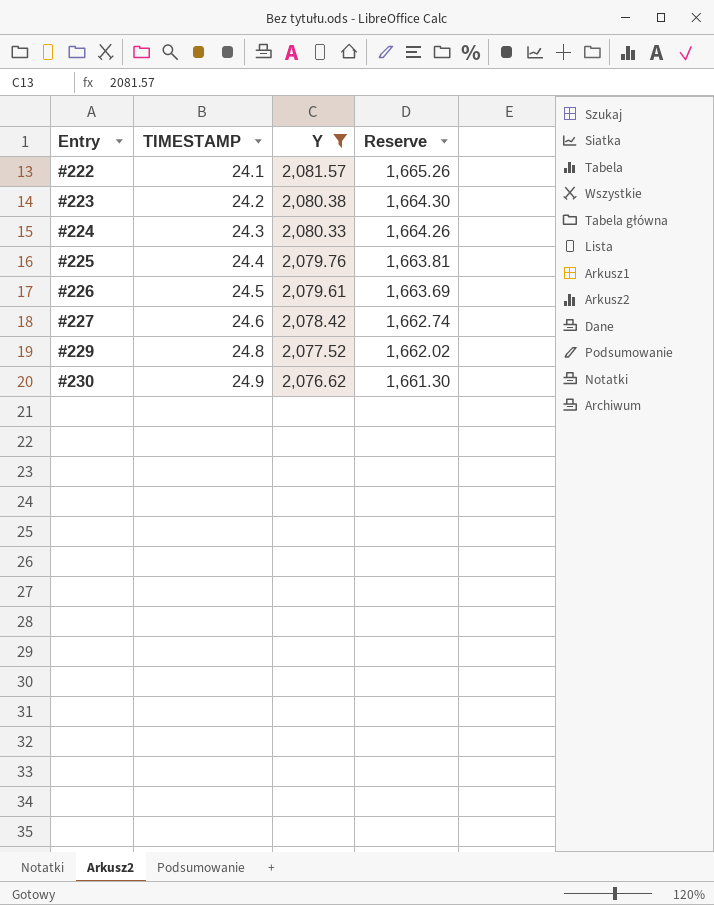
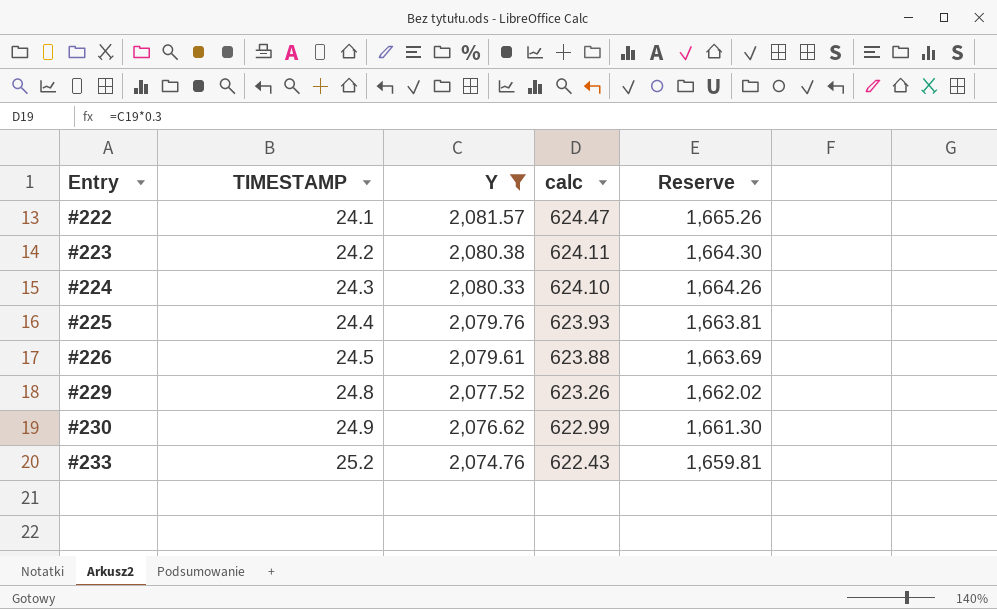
column calc | formula: none -> [Y] * 0.3
row #227: 24.6 | 2,078.42 | 1,662.74 -> none
row #233: none -> 25.2 | 2,074.76 | 622.43 | 1,659.81

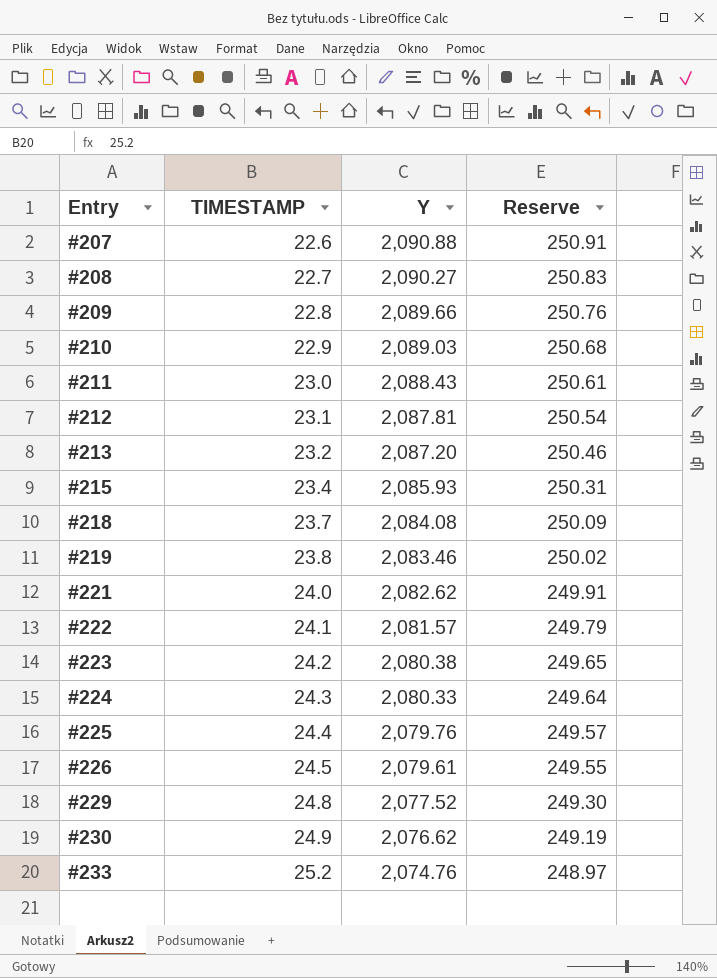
filter: Y <= 2,081.57 -> none
column calc | formula: [Y] * 0.3 -> none
column Reserve | formula: [Y] * 0.8 -> [Y] * 0.12

